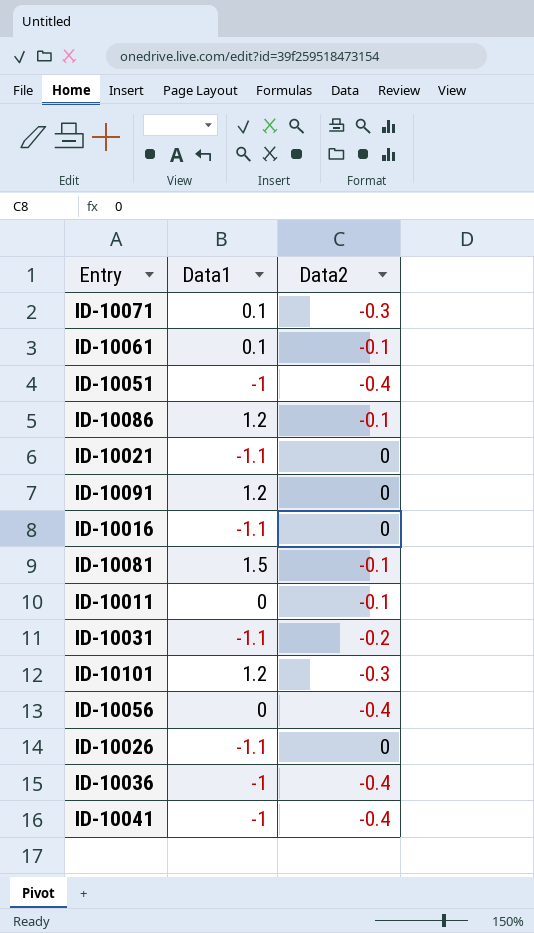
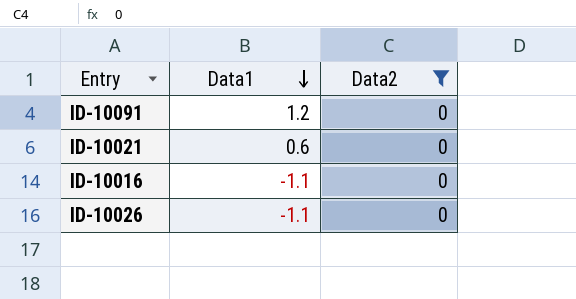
filter: none -> Data2 = 0
row order: none -> Data1 descending
ID-10021 | Data1: -1.1 -> 0.6

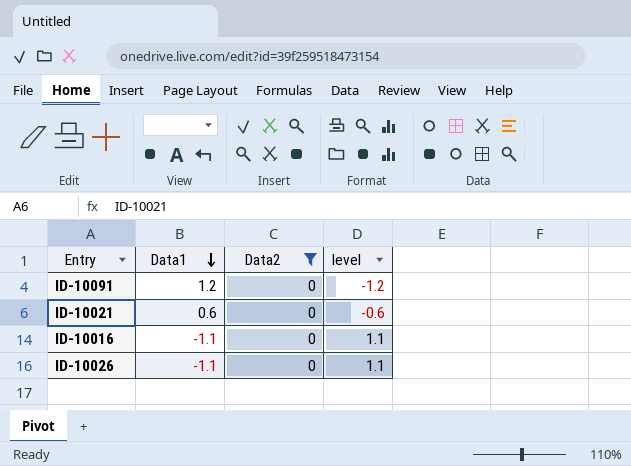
column level | formula: none -> [Data2] - [Data1]

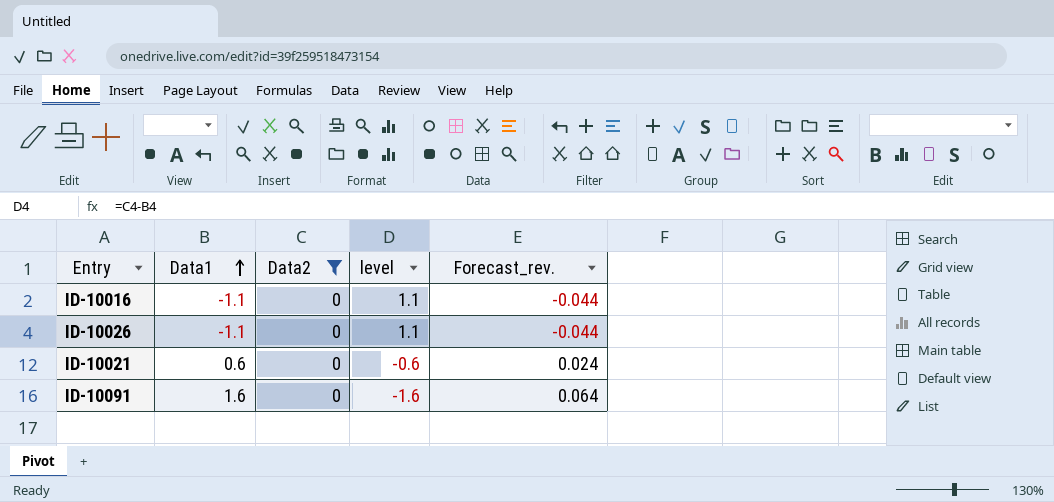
row order: Data1 descending -> Data1 ascending
column Forecast_rev. | formula: none -> [Data1] * 0.04
ID-10091 | Data1: 1.2 -> 1.6
ID-10091 | level: -1.2 -> -1.6

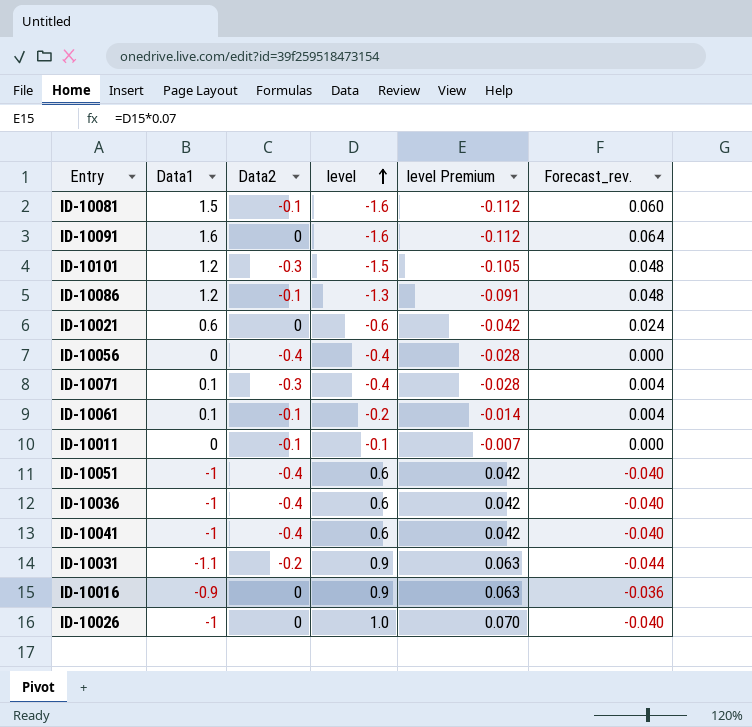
filter: Data2 = 0 -> none
row order: Data1 ascending -> level ascending
column level Premium | formula: none -> [level] * 0.07
ID-10016 | Data1: -1.1 -> -0.9
ID-10016 | level: 1.1 -> 0.9
ID-10016 | Forecast_rev.: -0.044 -> -0.036
ID-10026 | Data1: -1.1 -> -1
ID-10026 | level: 1.1 -> 1.0
ID-10026 | Forecast_rev.: -0.044 -> -0.040

